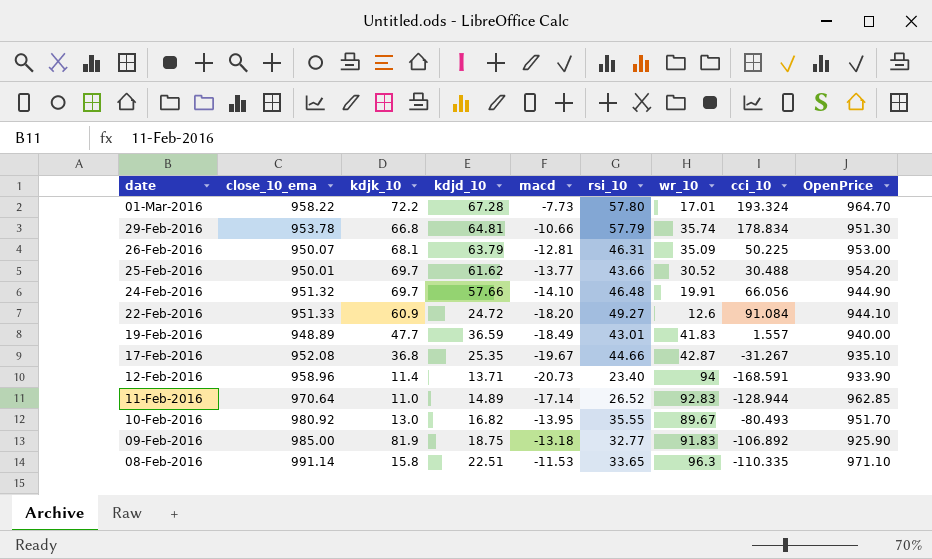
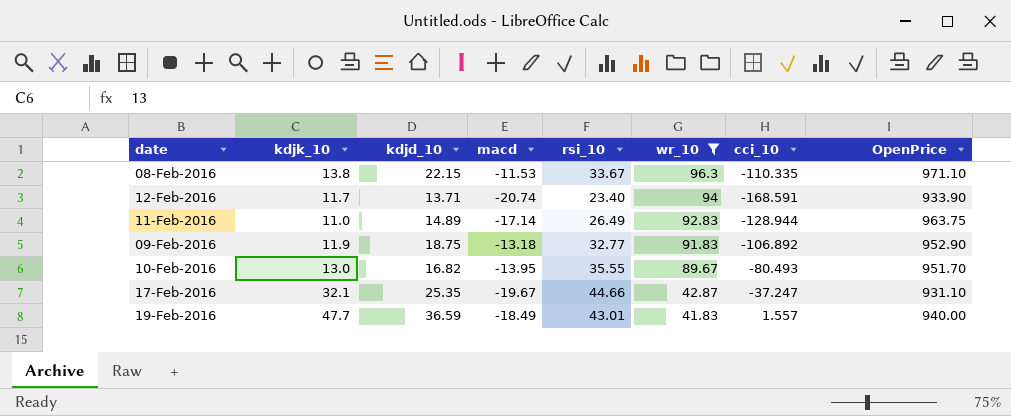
filter: none -> wr_10 >= 41.83
row order: date descending -> wr_10 descending
column close_10_ema | position: 2 -> none
08-Feb-2016 | kdjk_10: 15.8 -> 13.8
08-Feb-2016 | kdjd_10: 22.51 -> 22.15
08-Feb-2016 | rsi_10: 33.65 -> 33.67
12-Feb-2016 | kdjk_10: 11.4 -> 11.7
12-Feb-2016 | macd: -20.73 -> -20.74
11-Feb-2016 | rsi_10: 26.52 -> 26.49
11-Feb-2016 | OpenPrice: 962.85 -> 963.75
09-Feb-2016 | kdjk_10: 81.9 -> 11.9
09-Feb-2016 | OpenPrice: 925.90 -> 952.90
17-Feb-2016 | kdjk_10: 36.8 -> 32.1
17-Feb-2016 | cci_10: -31.267 -> -37.247
17-Feb-2016 | OpenPrice: 935.10 -> 931.10

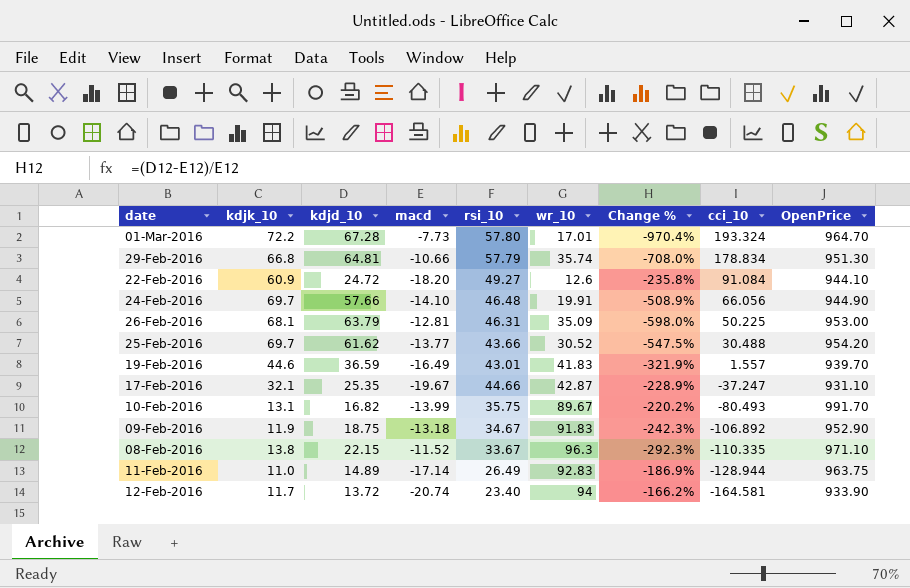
filter: wr_10 >= 41.83 -> none
row order: wr_10 descending -> cci_10 descending
column Change % | formula: none -> ([kdjd_10] - [macd]) / [macd]
19-Feb-2016 | kdjk_10: 47.7 -> 44.6
19-Feb-2016 | macd: -18.49 -> -16.49
19-Feb-2016 | OpenPrice: 940.00 -> 939.70
10-Feb-2016 | kdjk_10: 13.0 -> 13.1
10-Feb-2016 | macd: -13.95 -> -13.99
10-Feb-2016 | rsi_10: 35.55 -> 35.75
10-Feb-2016 | OpenPrice: 951.70 -> 991.70
09-Feb-2016 | rsi_10: 32.77 -> 34.67
08-Feb-2016 | macd: -11.53 -> -11.52
12-Feb-2016 | kdjd_10: 13.71 -> 13.72
12-Feb-2016 | cci_10: -168.591 -> -164.581

